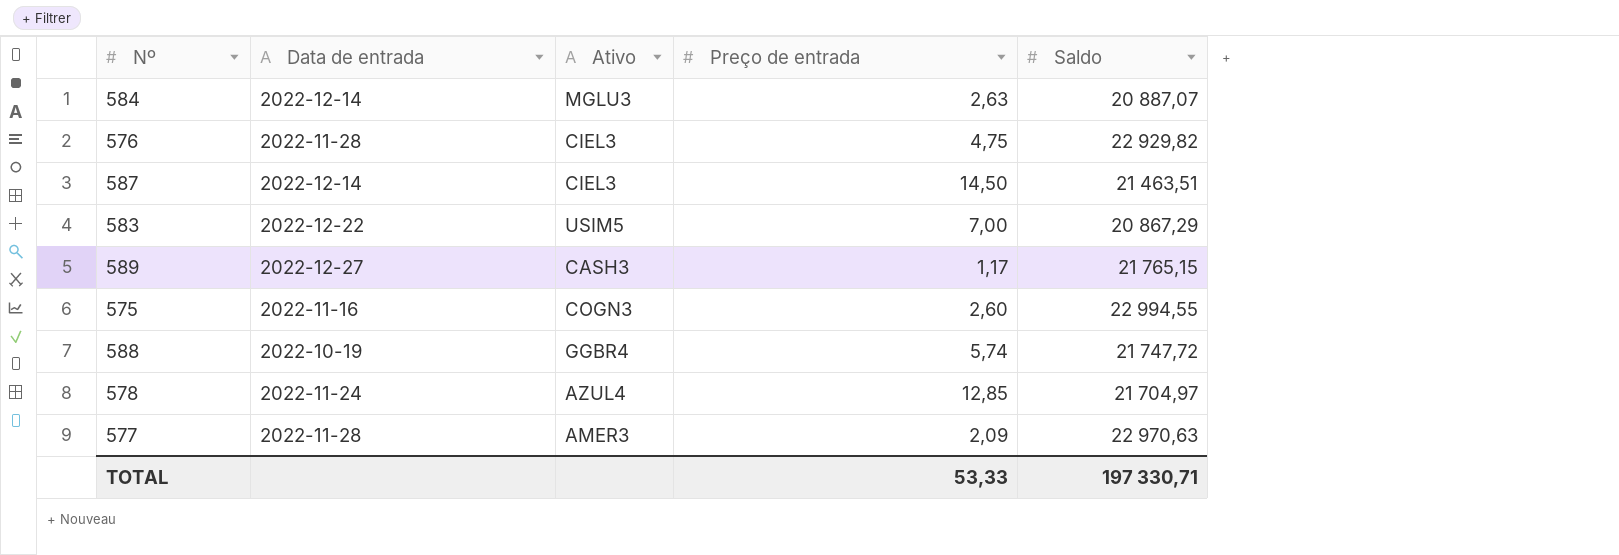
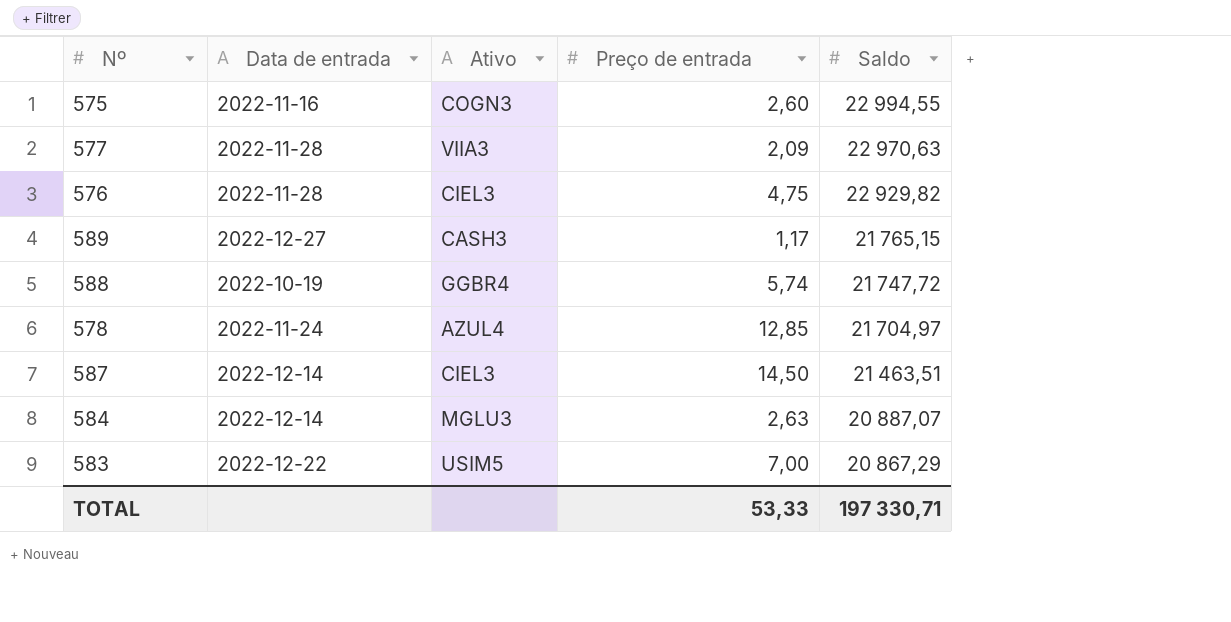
row order: none -> Saldo descending
577 | Ativo: AMER3 -> VIIA3

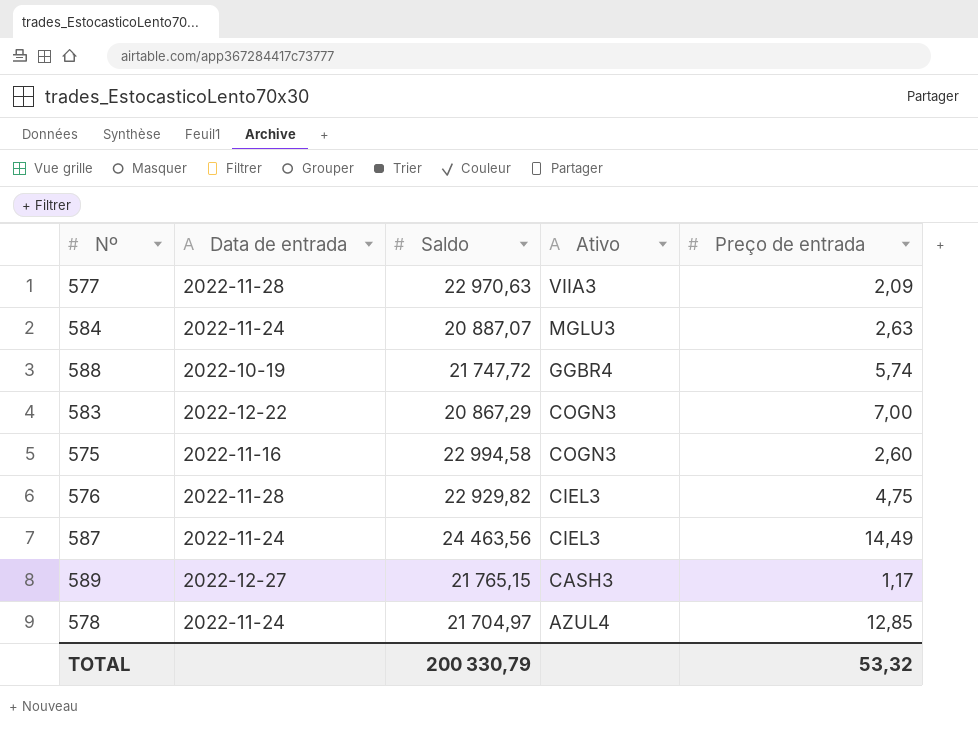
row order: Saldo descending -> Ativo descending
column Saldo | position: 5 -> 3
584 | Data de entrada: 2022-12-14 -> 2022-11-24
583 | Ativo: USIM5 -> COGN3
575 | Saldo: 22 994,55 -> 22 994,58
587 | Data de entrada: 2022-12-14 -> 2022-11-24
587 | Saldo: 21 463,51 -> 24 463,56
587 | Preço de entrada: 14,50 -> 14,49
TOTAL | Saldo: 197 330,71 -> 200 330,79
TOTAL | Preço de entrada: 53,33 -> 53,32

